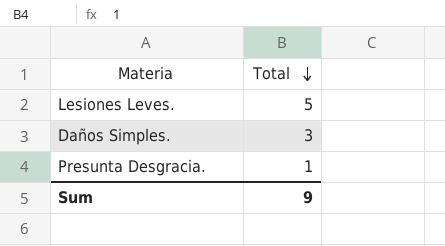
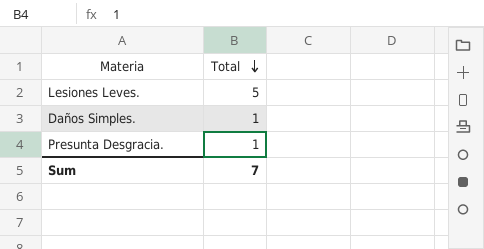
Daños Simples. | Total: 3 -> 1
Sum | Total: 9 -> 7

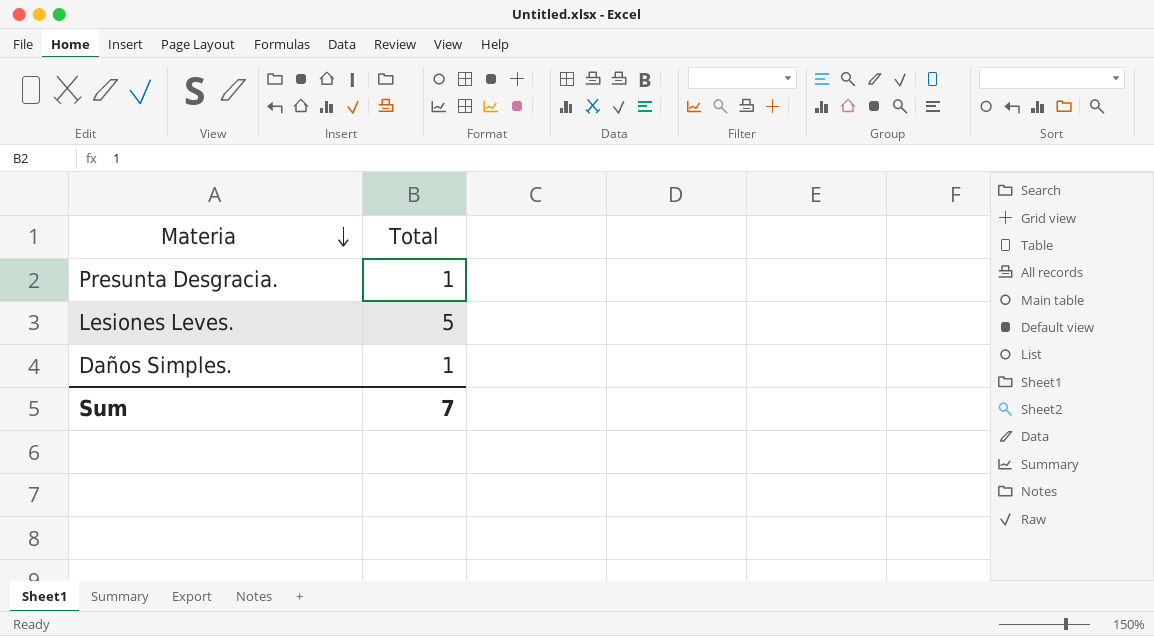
row order: Total descending -> Materia descending

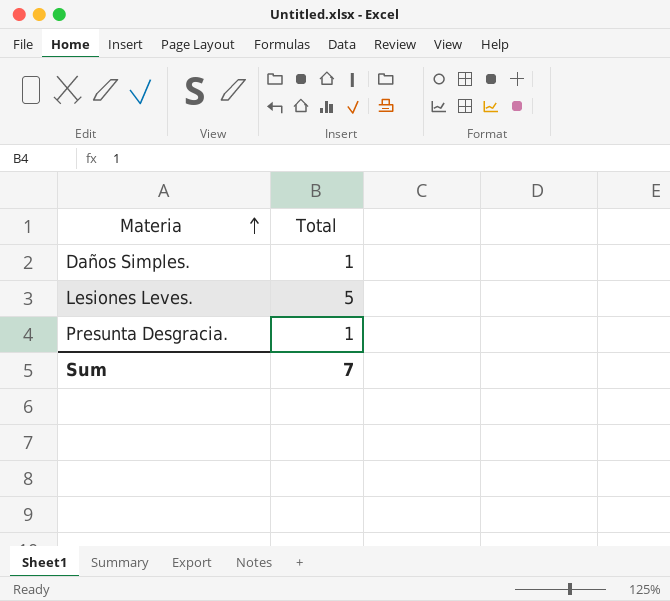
row order: Materia descending -> Materia ascending

